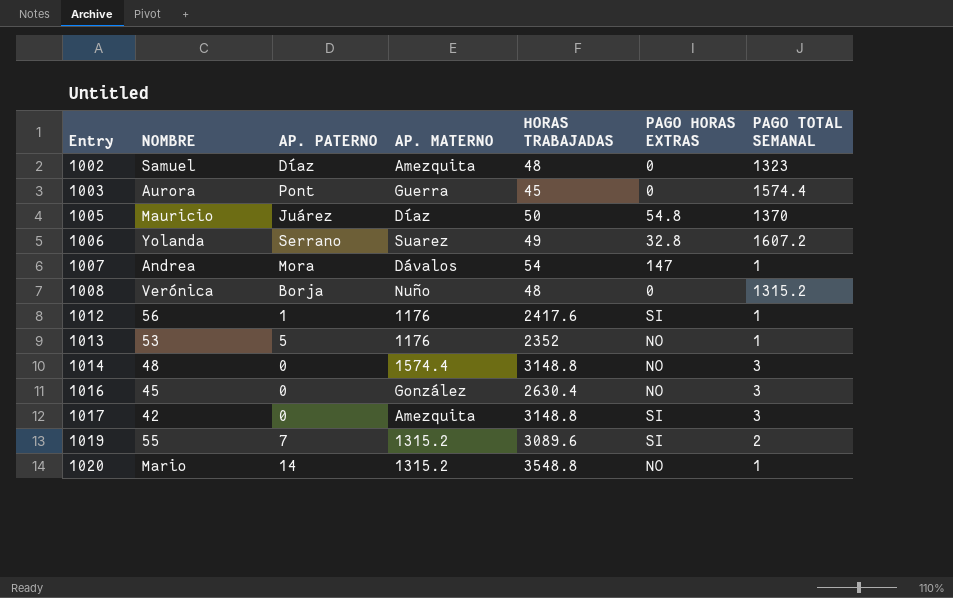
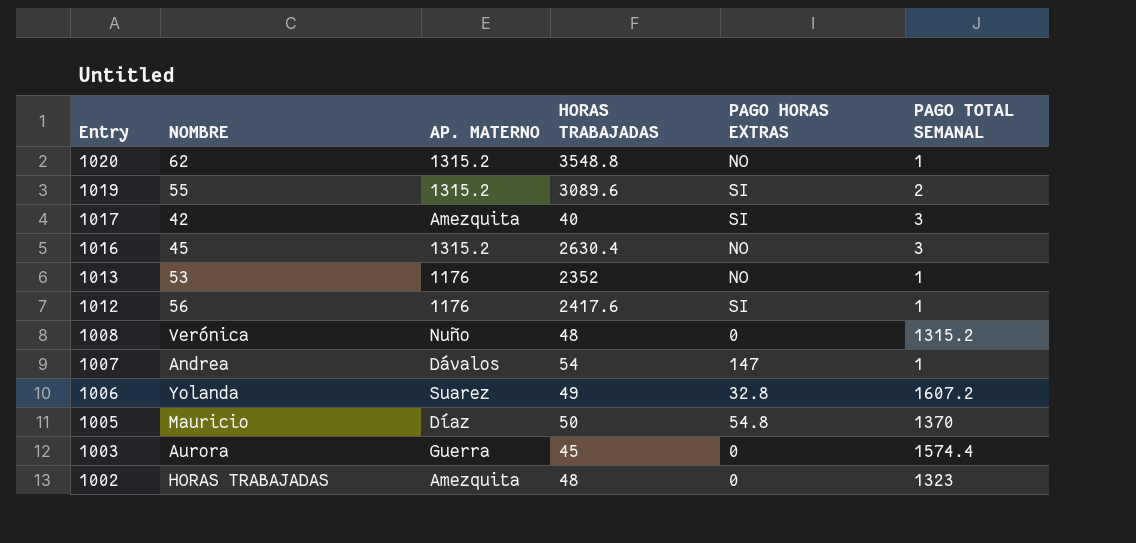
row order: Entry ascending -> Entry descending
column AP. PATERNO | position: 3 -> none
row 1014: 48 | 0 | 1574.4 | 3148.8 | NO | 3 -> none
1020 | NOMBRE: Mario -> 62
1017 | HORAS TRABAJADAS: 3148.8 -> 40
1016 | AP. MATERNO: González -> 1315.2
1002 | NOMBRE: Samuel -> HORAS TRABAJADAS

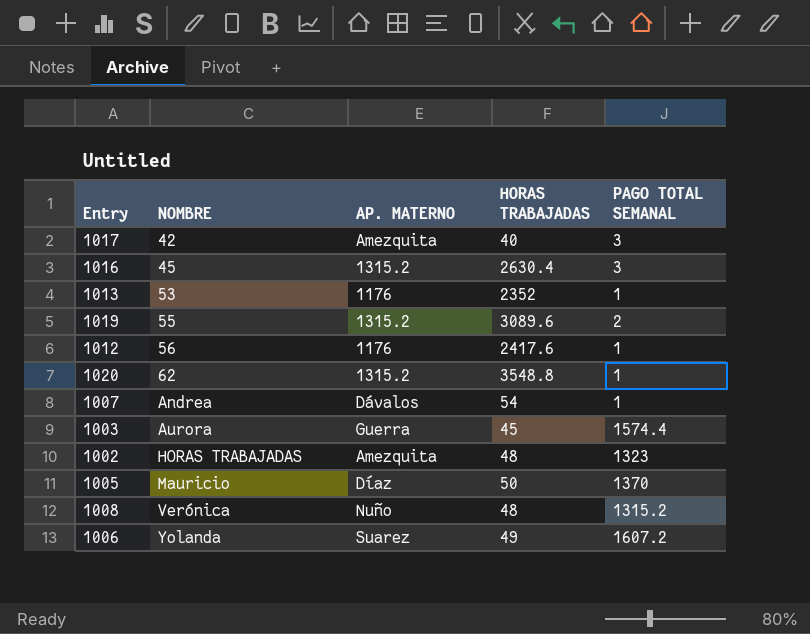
row order: Entry descending -> NOMBRE ascending
column PAGO HORAS EXTRAS | position: 5 -> none

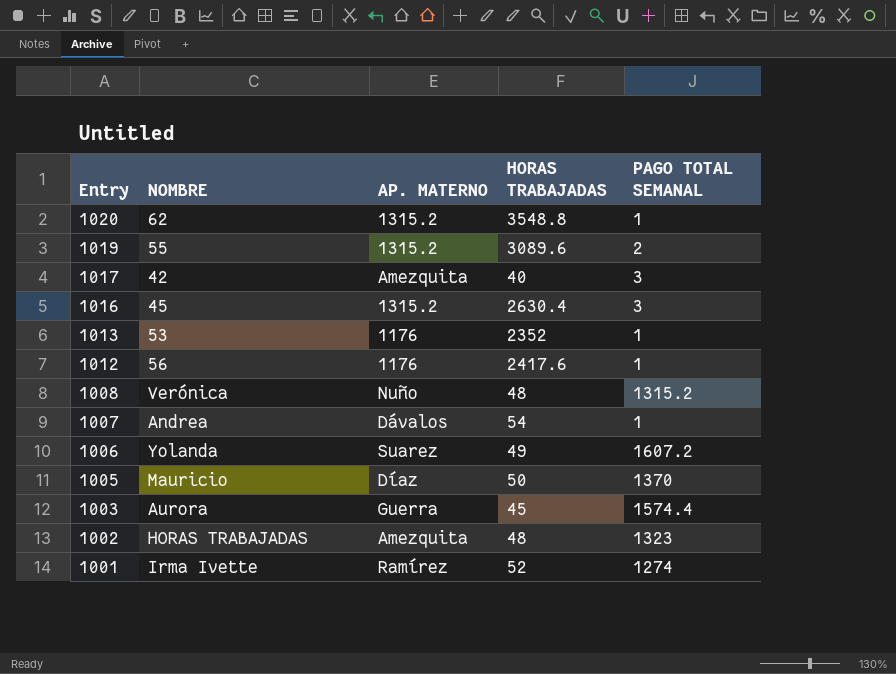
row order: NOMBRE ascending -> Entry descending
row 1001: none -> Irma Ivette | Ramírez | 52 | 1274

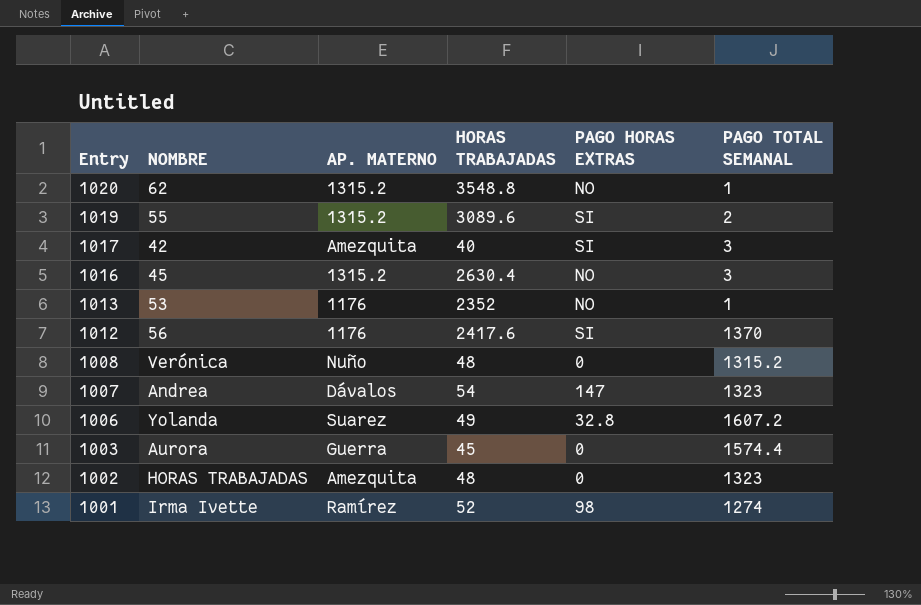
column PAGO HORAS EXTRAS | position: none -> 5
row 1005: Mauricio | Díaz | 50 | 1370 -> none
1012 | PAGO TOTAL SEMANAL: 1 -> 1370
1007 | PAGO TOTAL SEMANAL: 1 -> 1323

